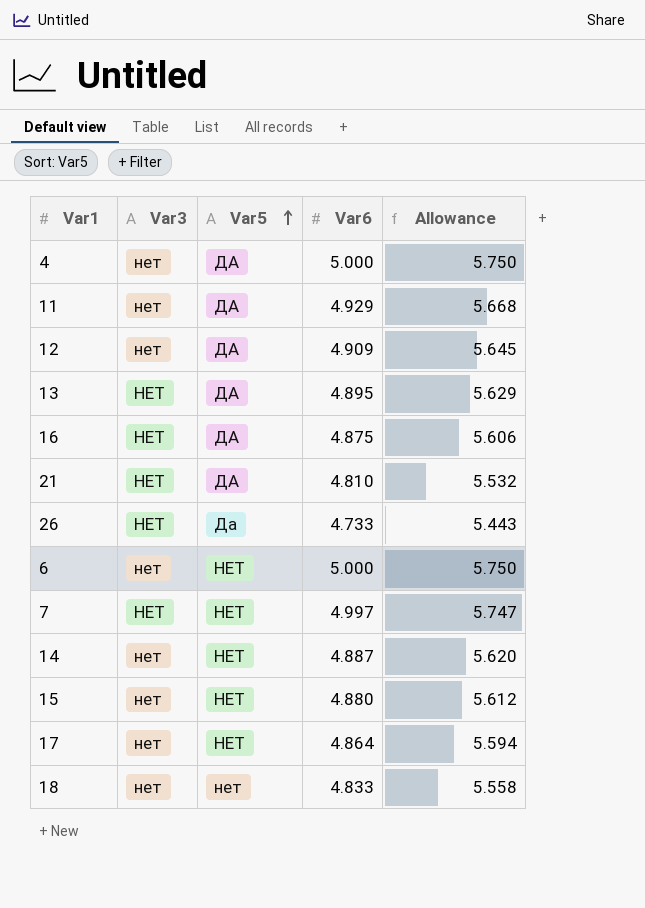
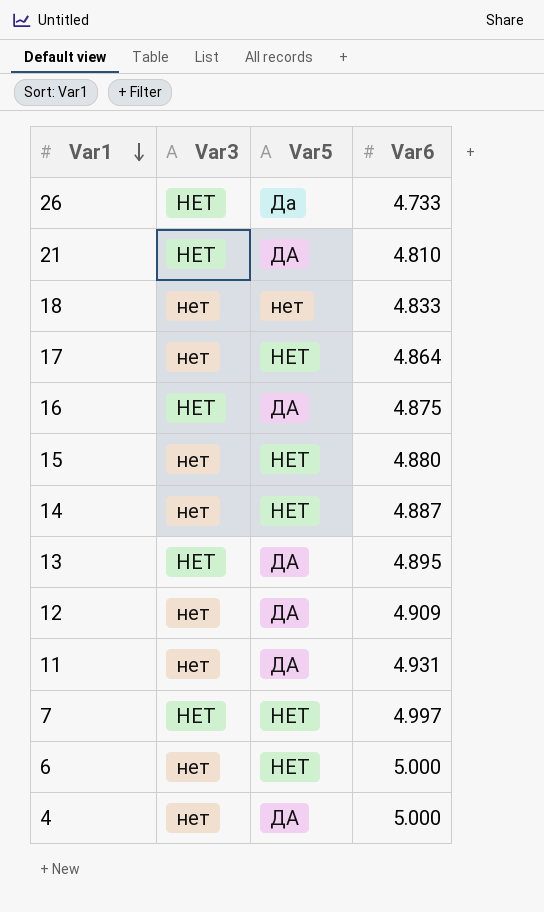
row order: Var5 ascending -> Var1 descending
column Allowance | formula: [Var6] * 1.15 -> none
11 | Var6: 4.929 -> 4.931

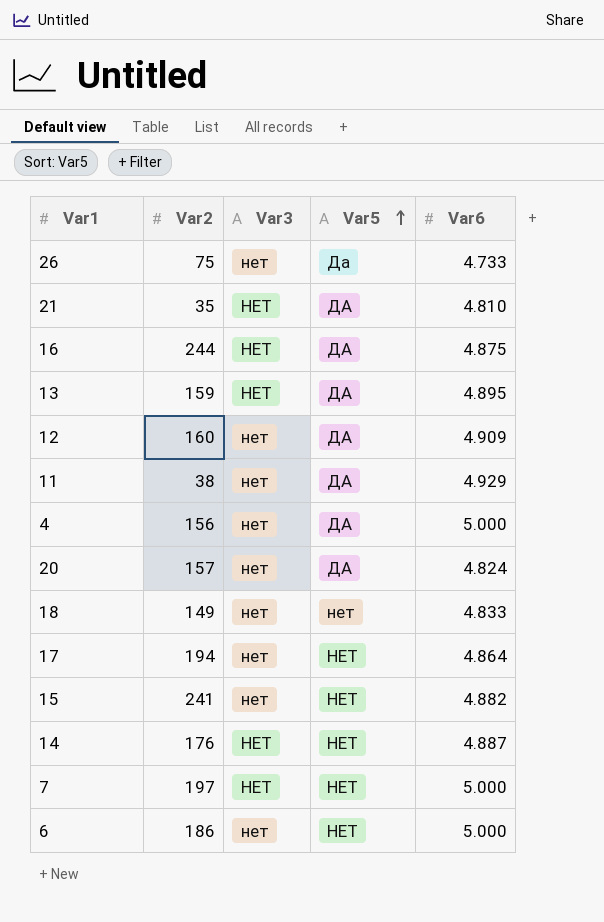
row order: Var1 descending -> Var5 ascending
column Var2 | position: none -> 2
26 | Var3: НЕТ -> нет
11 | Var6: 4.931 -> 4.929
row 20: none -> 157 | нет | ДА | 4.824
15 | Var6: 4.880 -> 4.882
14 | Var3: нет -> НЕТ
7 | Var6: 4.997 -> 5.000

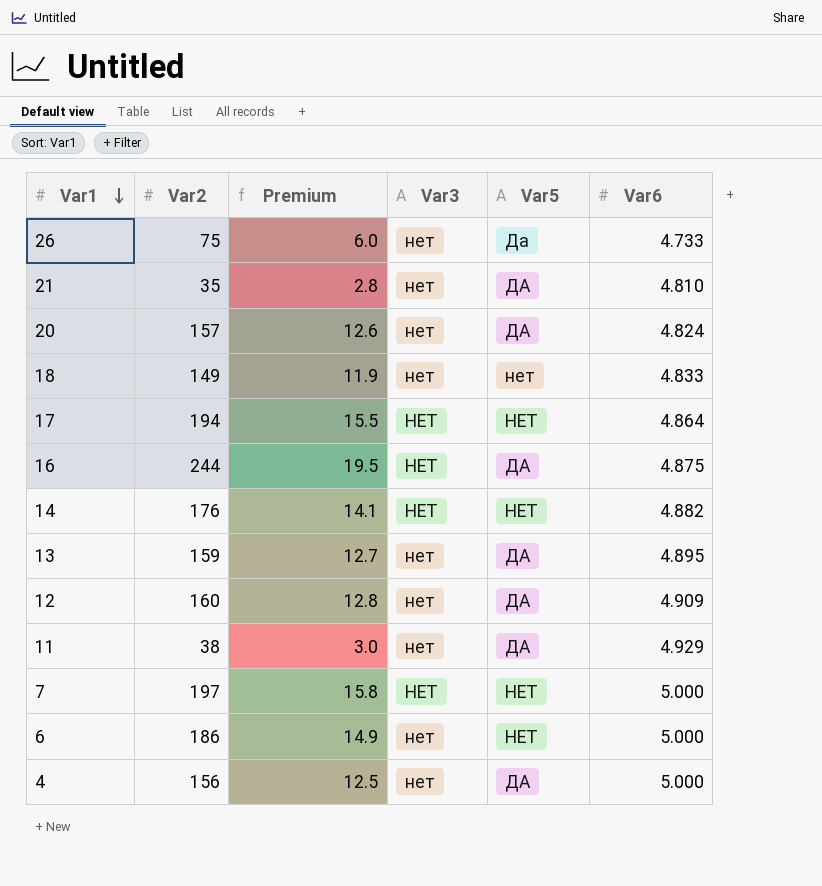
row order: Var5 ascending -> Var1 descending
column Premium | formula: none -> [Var2] * 0.08
row 15: 241 | нет | НЕТ | 4.882 -> none
21 | Var3: НЕТ -> нет
17 | Var3: нет -> НЕТ
14 | Var6: 4.887 -> 4.882
13 | Var3: НЕТ -> нет

